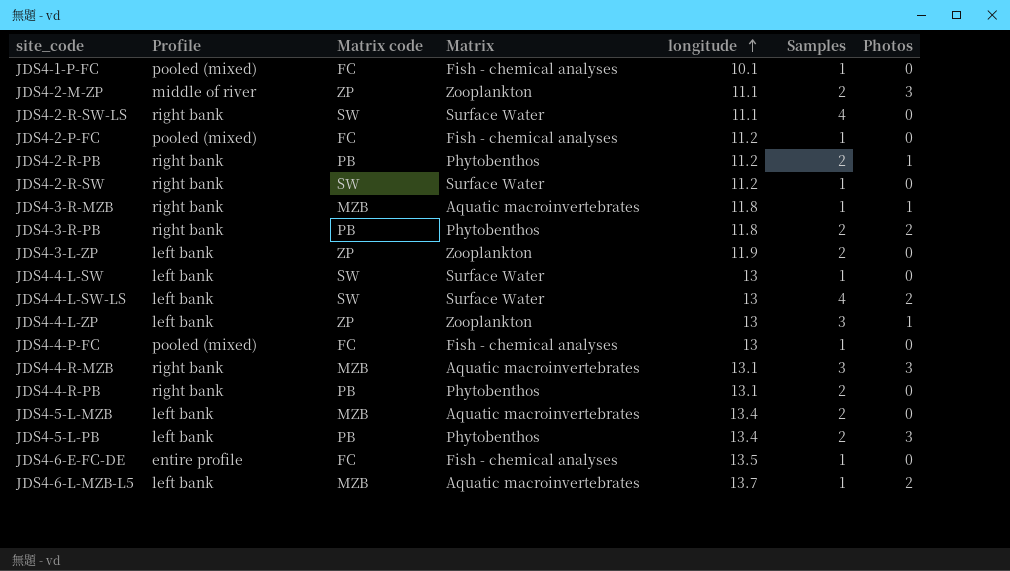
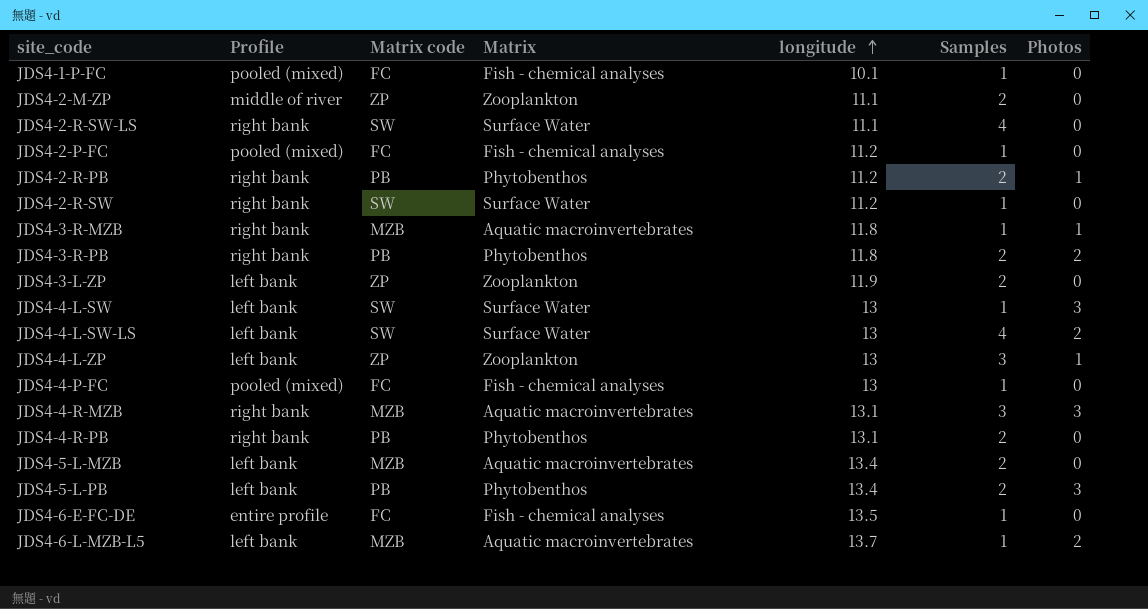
JDS4-2-M-ZP | Photos: 3 -> 0
JDS4-4-L-SW | Photos: 0 -> 3

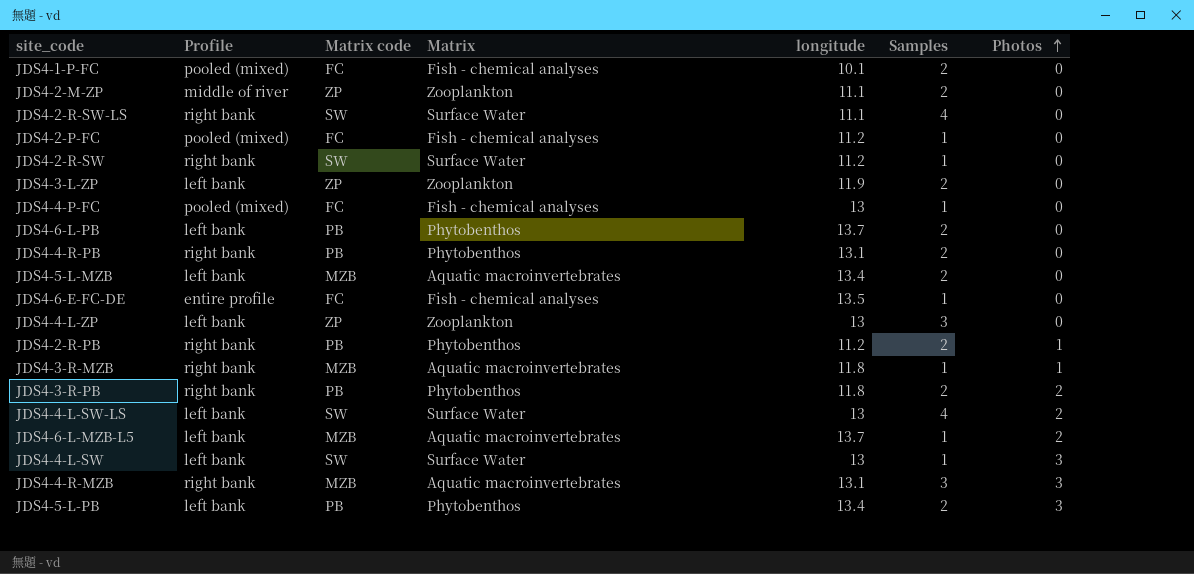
row order: longitude ascending -> Photos ascending
JDS4-1-P-FC | Samples: 1 -> 2
row JDS4-6-L-PB: none -> left bank | PB | Phytobenthos | 13.7 | 2 | 0
JDS4-4-L-ZP | Photos: 1 -> 0

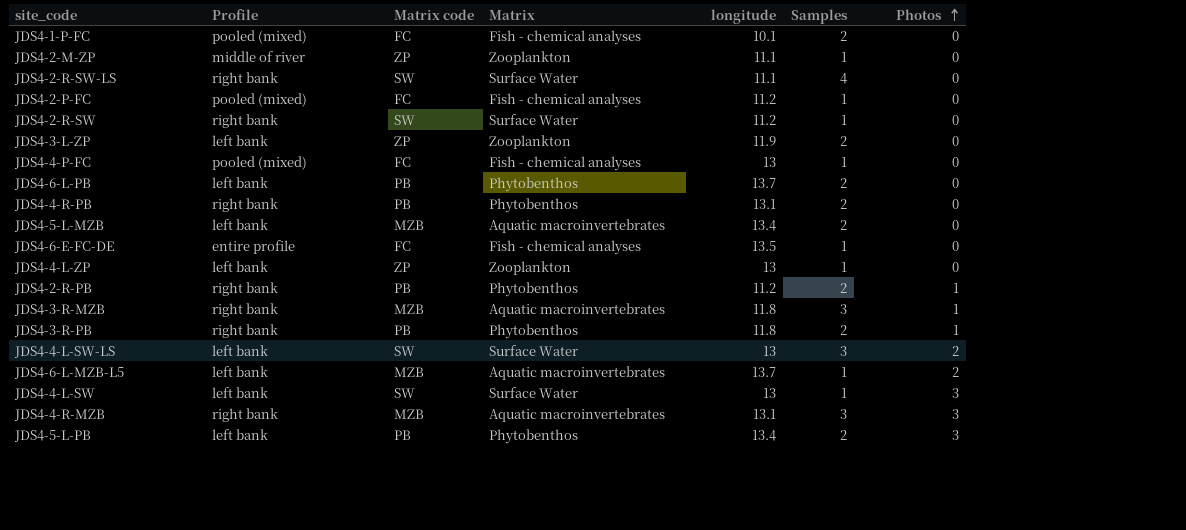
JDS4-2-M-ZP | Samples: 2 -> 1
JDS4-4-L-ZP | Samples: 3 -> 1
JDS4-3-R-MZB | Samples: 1 -> 3
JDS4-3-R-PB | Photos: 2 -> 1
JDS4-4-L-SW-LS | Samples: 4 -> 3

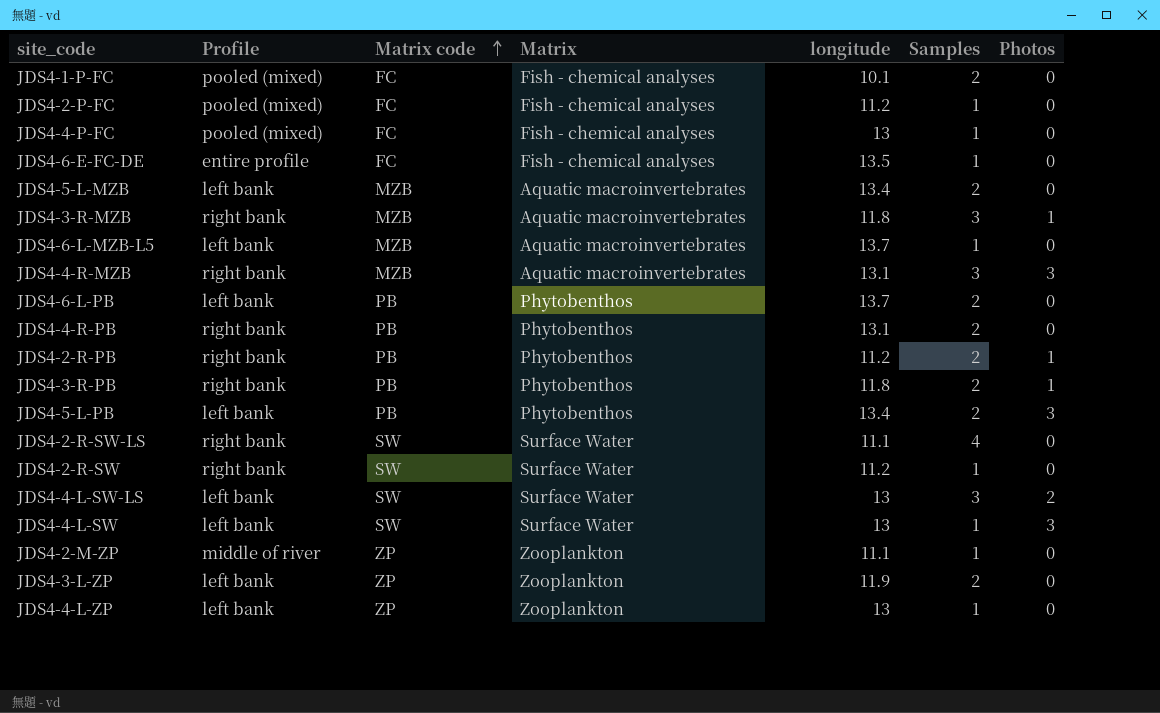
row order: Photos ascending -> Matrix code ascending
JDS4-6-L-MZB-L5 | Photos: 2 -> 0

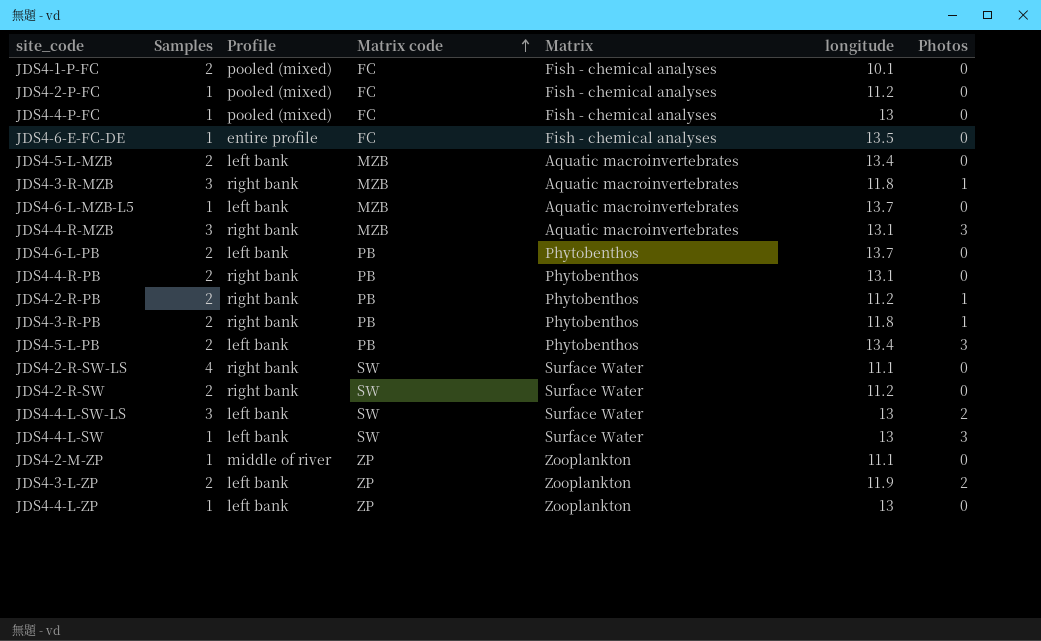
column Samples | position: 6 -> 2
JDS4-2-R-SW | Samples: 1 -> 2
JDS4-3-L-ZP | Photos: 0 -> 2

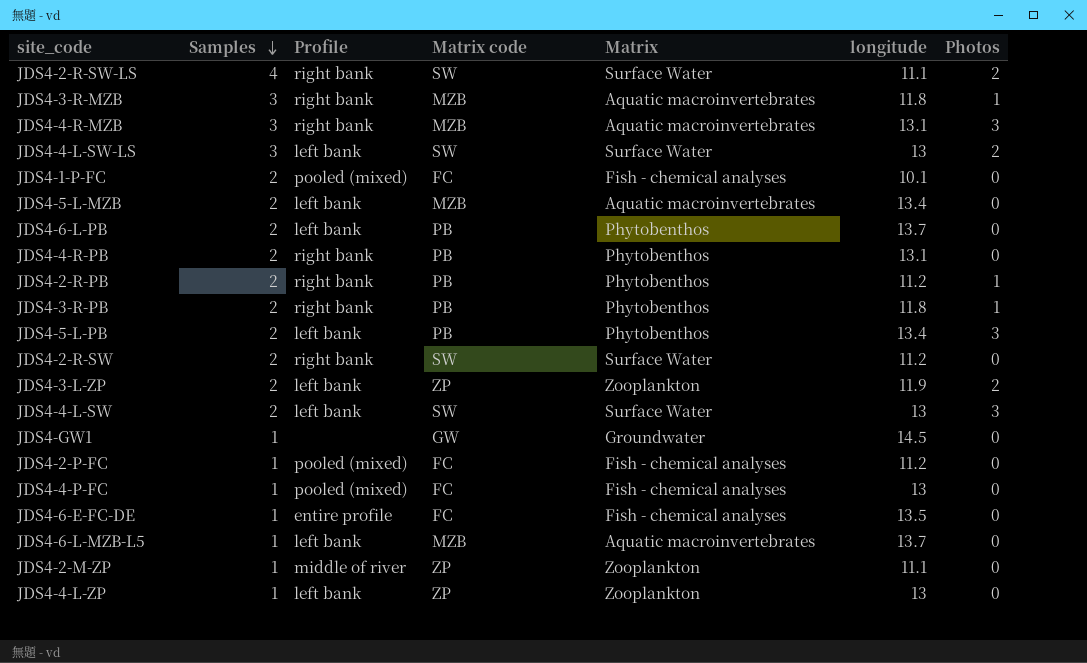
row order: Matrix code ascending -> Samples descending
JDS4-2-R-SW-LS | Photos: 0 -> 2
JDS4-4-L-SW | Samples: 1 -> 2
row JDS4-GW1: none -> 1 | none | GW | Groundwater | 14.5 | 0

